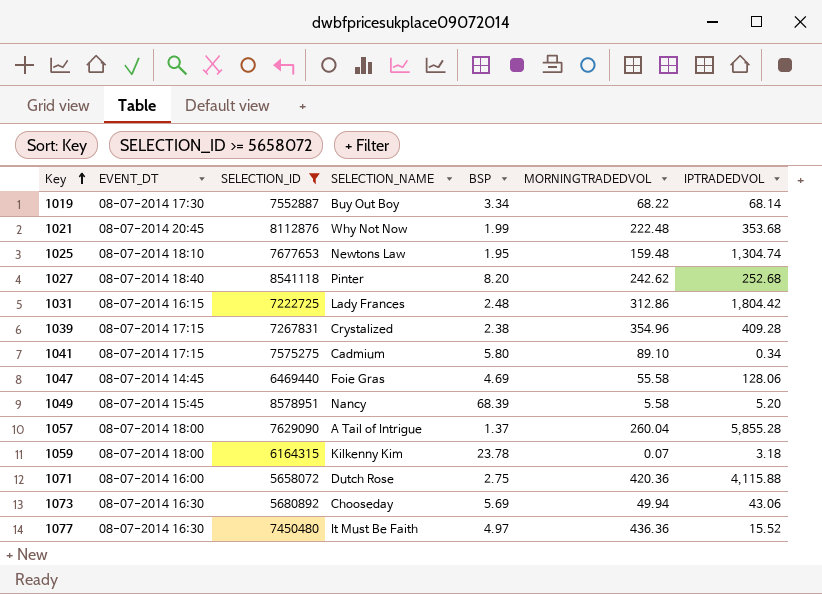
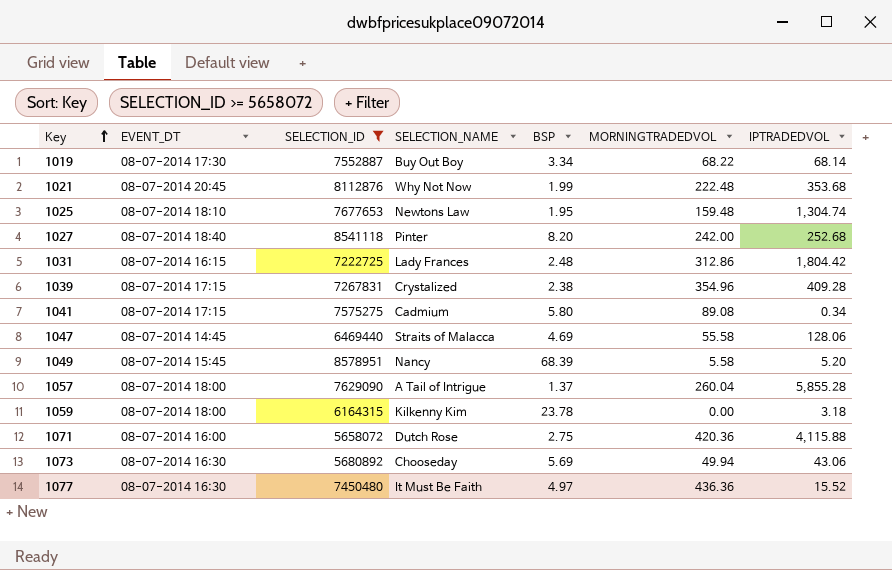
1027 | MORNINGTRADEDVOL: 242.62 -> 242.00
1041 | MORNINGTRADEDVOL: 89.10 -> 89.08
1047 | SELECTION_NAME: Foie Gras -> Straits of Malacca
1059 | MORNINGTRADEDVOL: 0.07 -> 0.00

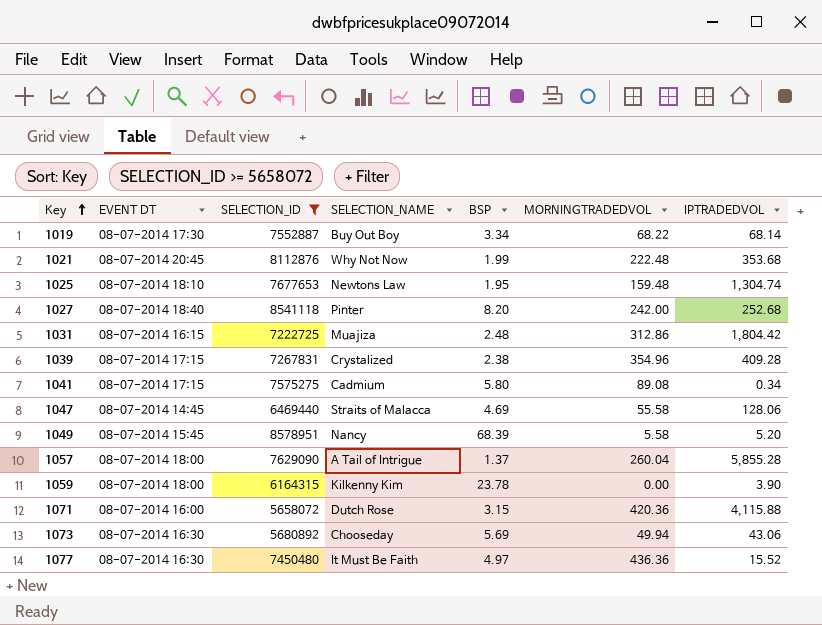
column name: EVENT_DT -> EVENT DT
1031 | SELECTION_NAME: Lady Frances -> Muajiza
1059 | IPTRADEDVOL: 3.18 -> 3.90
1071 | BSP: 2.75 -> 3.15

